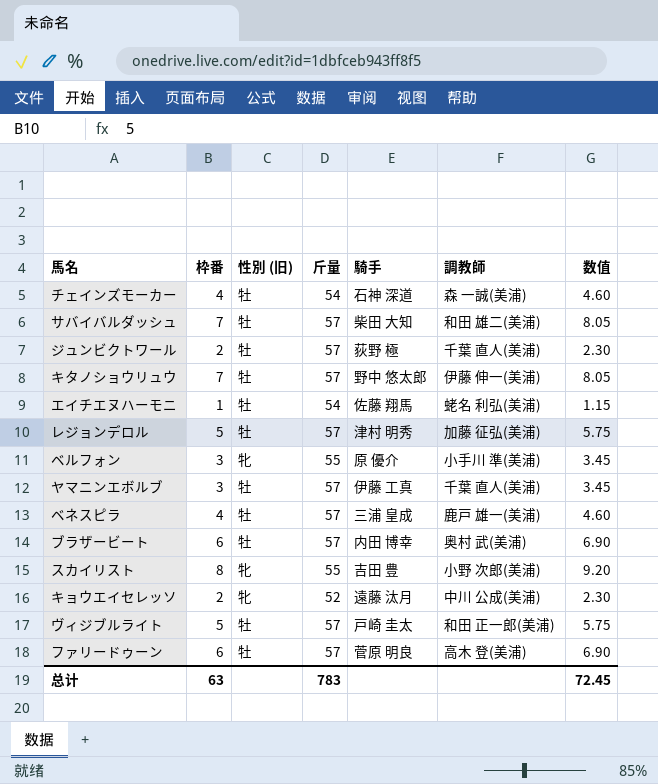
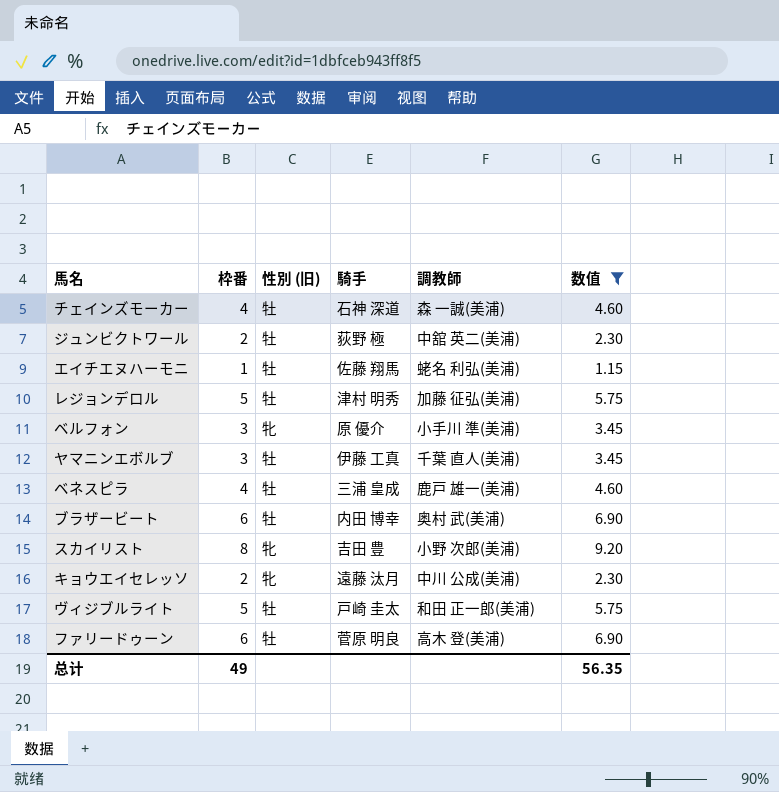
filter: none -> 数值 != 8.05
column 斤量 | position: 4 -> none
ジュンビクトワール | 調教師: 千葉 直人(美浦) -> 中舘 英二(美浦)
总计 | 枠番: 63 -> 49
总计 | 数值: 72.45 -> 56.35

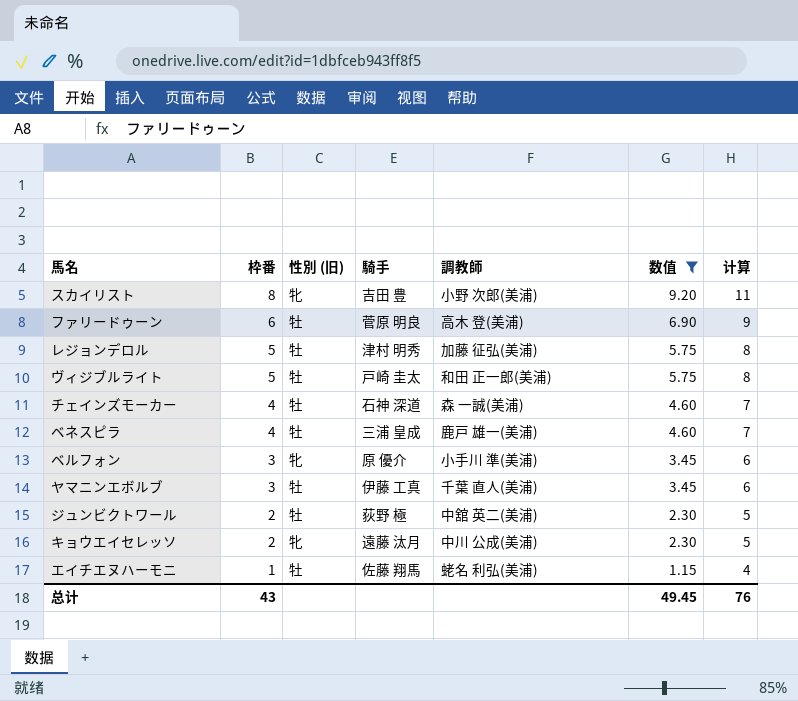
row order: none -> 枠番 descending
column 计算 | formula: none -> [枠番] + 3
row ブラザービート: 6 | 牡 | 内田 博幸 | 奥村 武(美浦) | 6.90 -> none
总计 | 枠番: 49 -> 43
总计 | 数值: 56.35 -> 49.45

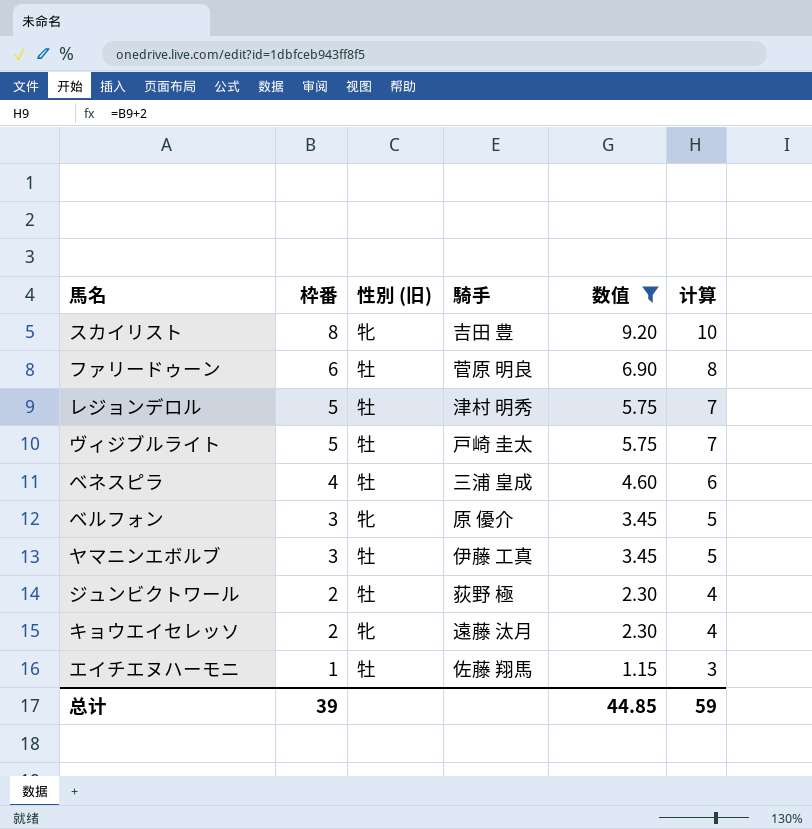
column 調教師 | position: 5 -> none
column 计算 | formula: [枠番] + 3 -> [枠番] + 2
row チェインズモーカー: 4 | 牡 | 石神 深道 | 森 一誠(美浦) | 4.60 | 7 -> none
总计 | 枠番: 43 -> 39
总计 | 数值: 49.45 -> 44.85
总计 | 计算: 76 -> 59

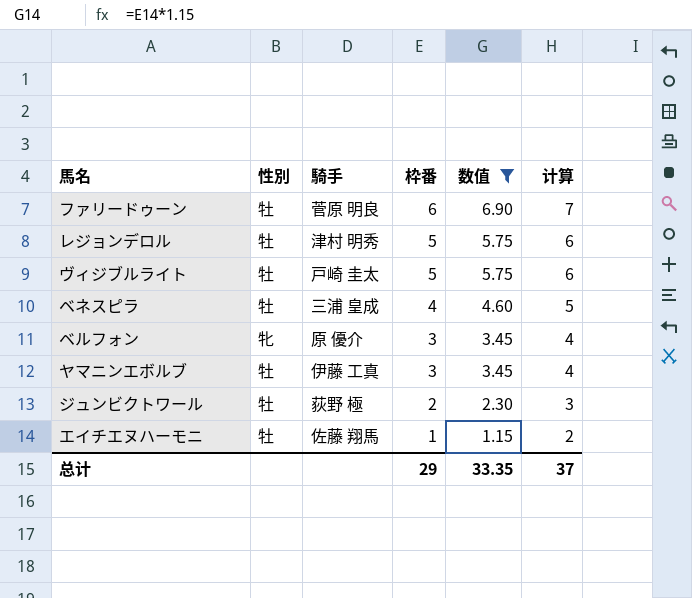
column name: 性別 (旧) -> 性別
column 枠番 | position: 2 -> 4
column 计算 | formula: [枠番] + 2 -> [枠番] + 1
row スカイリスト: 8 | 牝 | 吉田 豊 | 9.20 | 10 -> none
row キョウエイセレッソ: 2 | 牝 | 遠藤 汰月 | 2.30 | 4 -> none
总计 | 枠番: 39 -> 29
总计 | 数值: 44.85 -> 33.35
总计 | 计算: 59 -> 37

